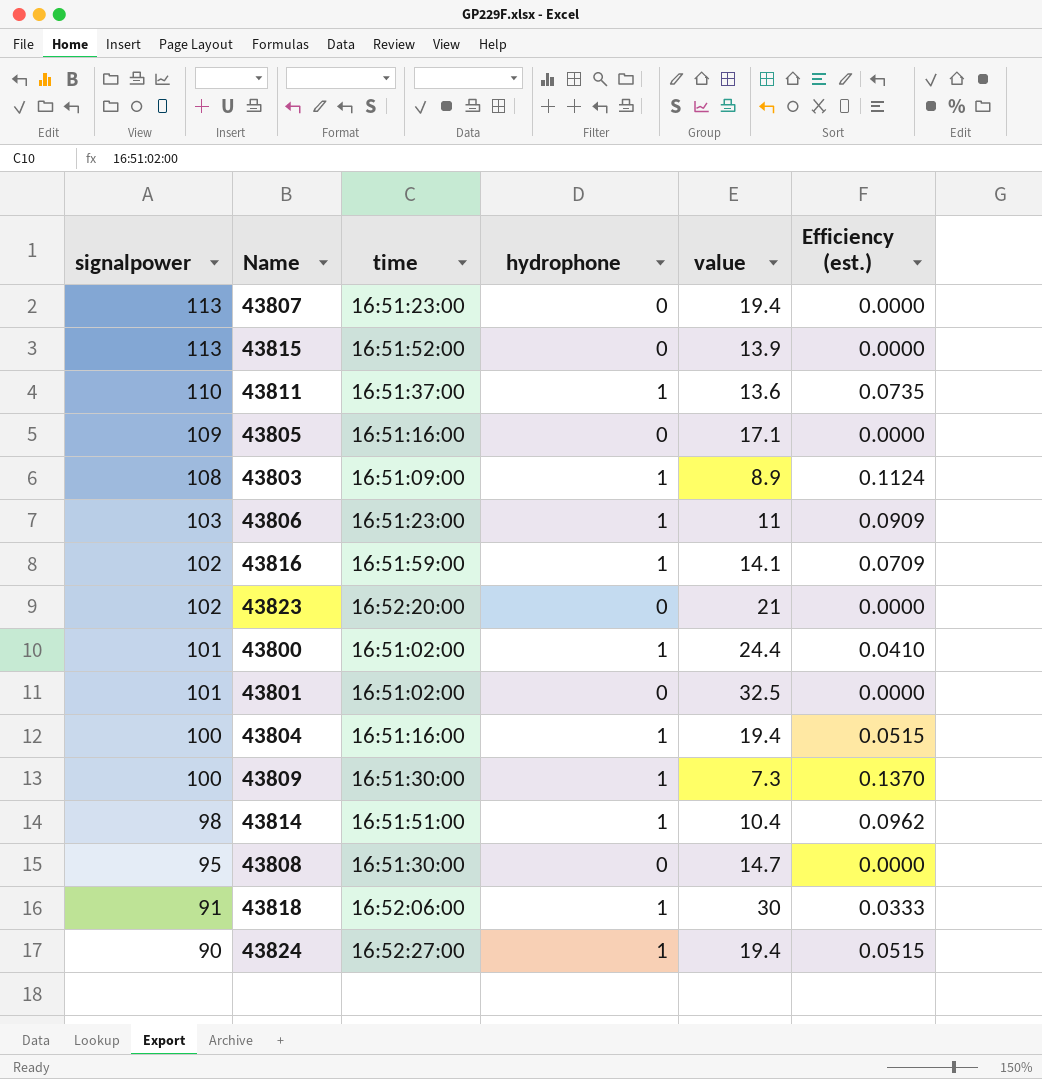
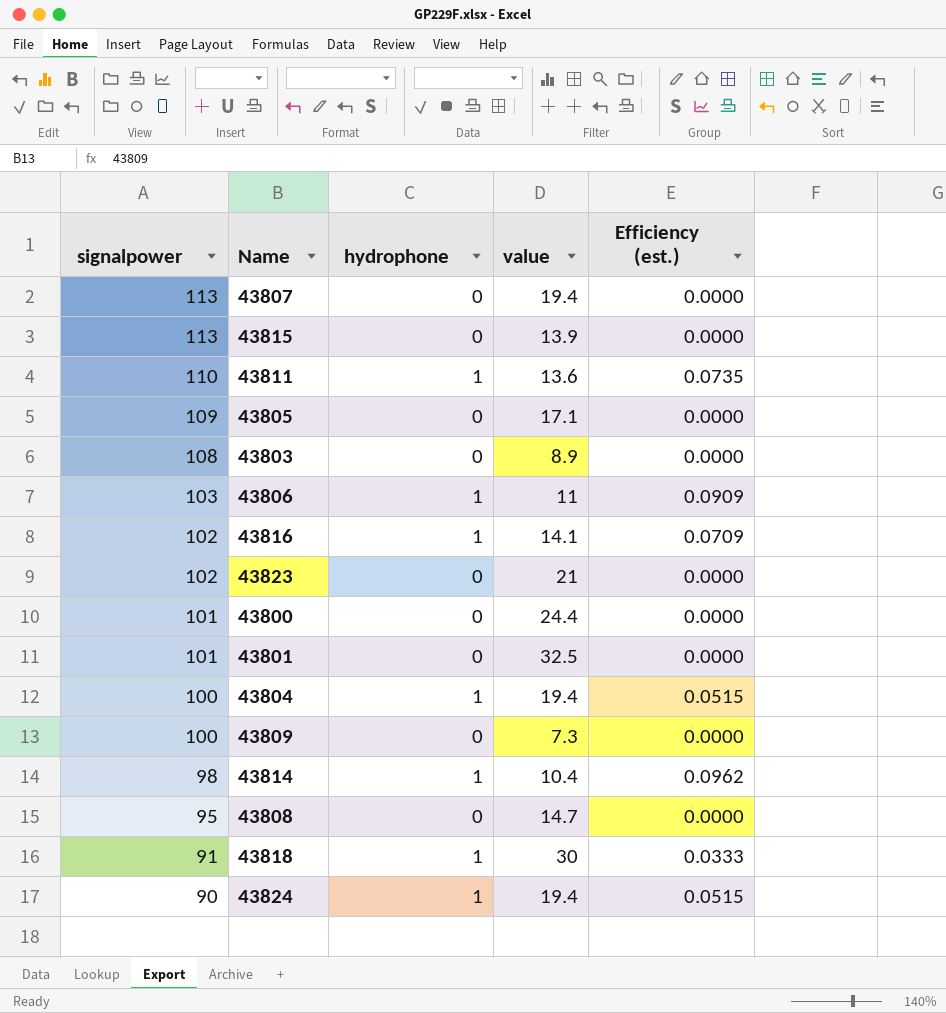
column time | position: 3 -> none
43803 | hydrophone: 1 -> 0
43803 | Efficiency (est.): 0.1124 -> 0.0000
43800 | hydrophone: 1 -> 0
43800 | Efficiency (est.): 0.0410 -> 0.0000
43809 | hydrophone: 1 -> 0
43809 | Efficiency (est.): 0.1370 -> 0.0000

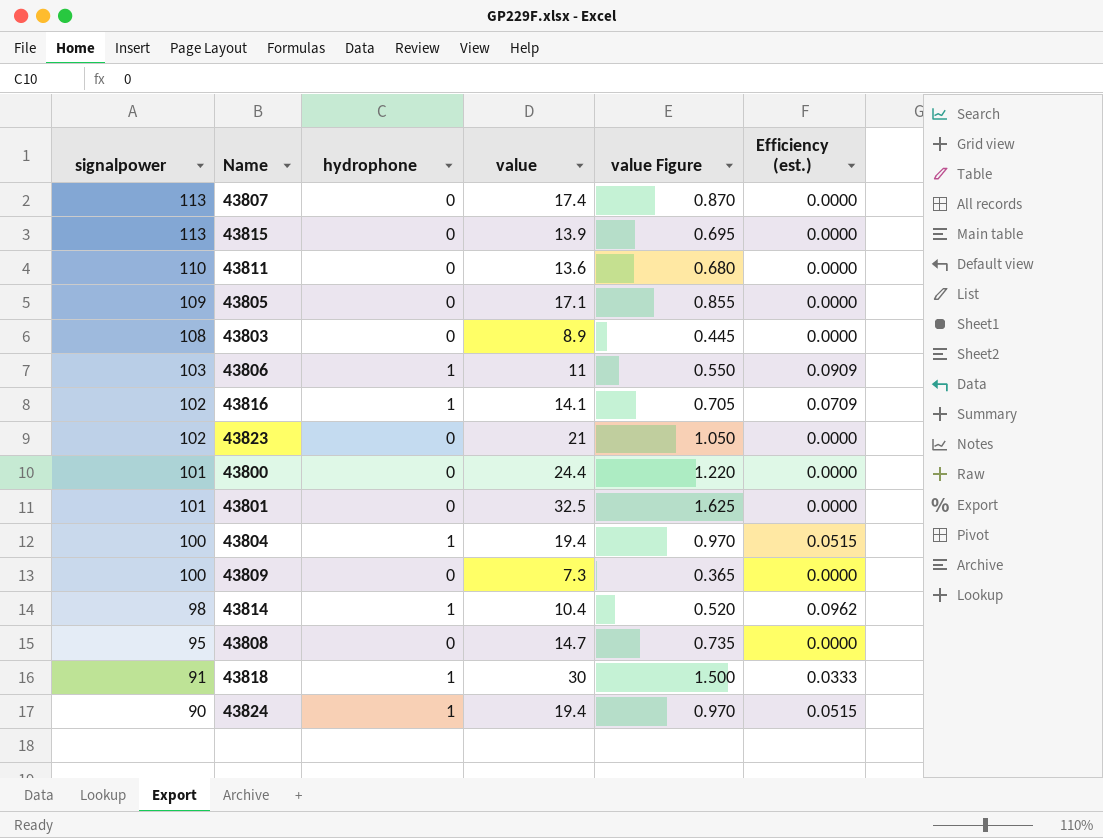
column value Figure | formula: none -> [value] * 0.05
43807 | value: 19.4 -> 17.4
43811 | hydrophone: 1 -> 0
43811 | Efficiency (est.): 0.0735 -> 0.0000

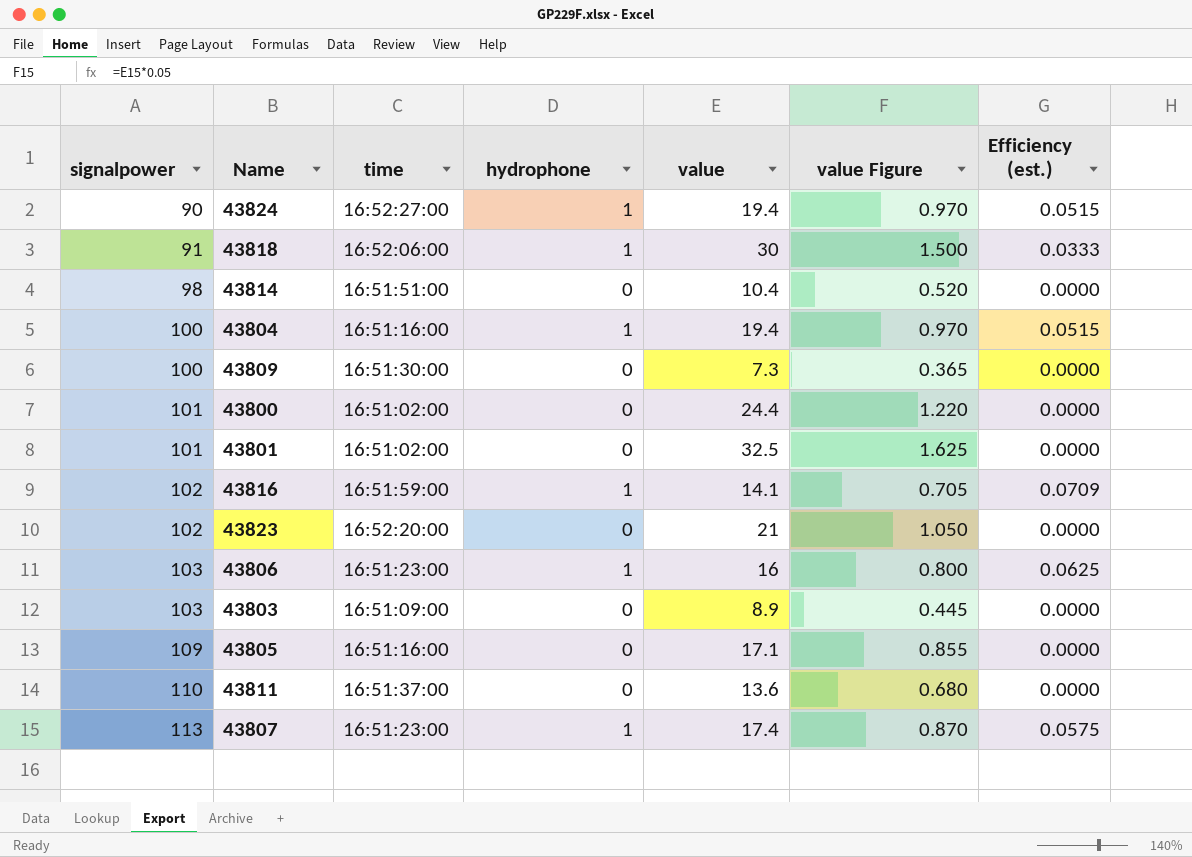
row order: signalpower descending -> signalpower ascending
column time | position: none -> 3
row 43815: 113 | 0 | 13.9 | 0.695 | 0.0000 -> none
row 43808: 95 | 0 | 14.7 | 0.735 | 0.0000 -> none
43814 | hydrophone: 1 -> 0
43814 | Efficiency (est.): 0.0962 -> 0.0000
43806 | value: 11 -> 16
43806 | value Figure: 0.550 -> 0.800
43806 | Efficiency (est.): 0.0909 -> 0.0625
43803 | signalpower: 108 -> 103
43807 | hydrophone: 0 -> 1
43807 | Efficiency (est.): 0.0000 -> 0.0575

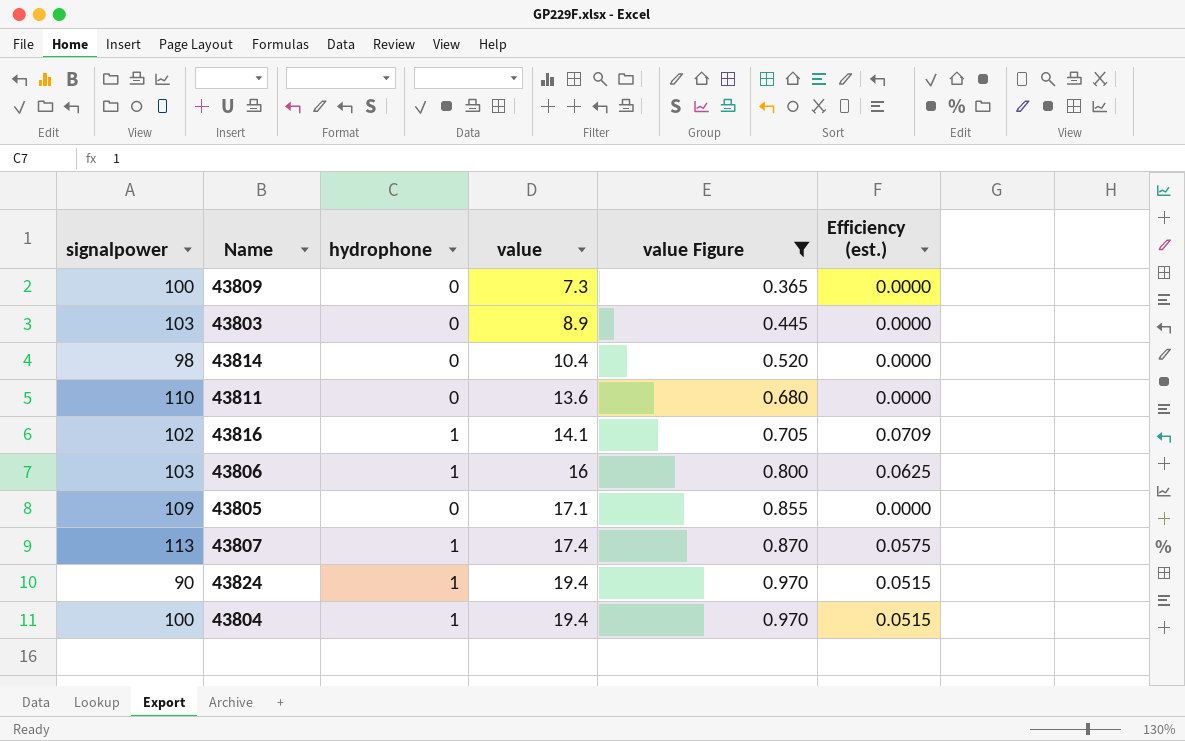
filter: none -> value Figure <= 0.970
row order: signalpower ascending -> value ascending
column time | position: 3 -> none

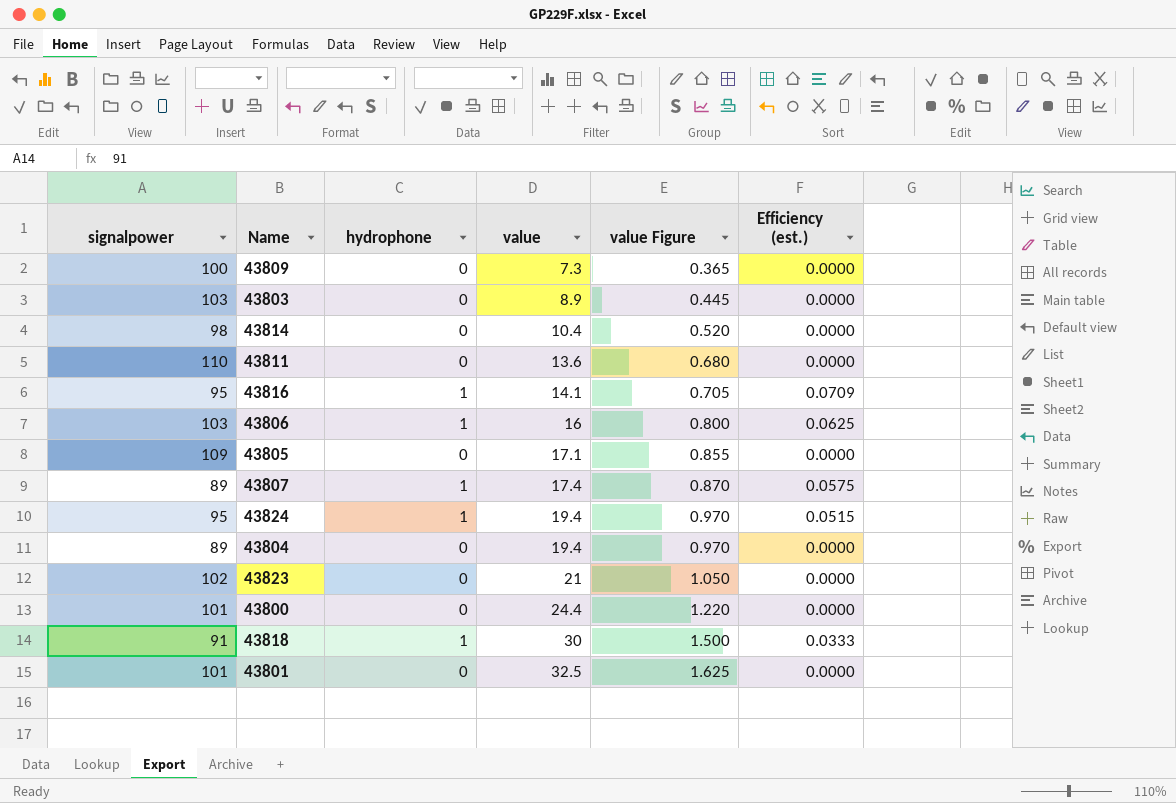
filter: value Figure <= 0.970 -> none
43816 | signalpower: 102 -> 95
43807 | signalpower: 113 -> 89
43824 | signalpower: 90 -> 95
43804 | signalpower: 100 -> 89
43804 | hydrophone: 1 -> 0
43804 | Efficiency (est.): 0.0515 -> 0.0000

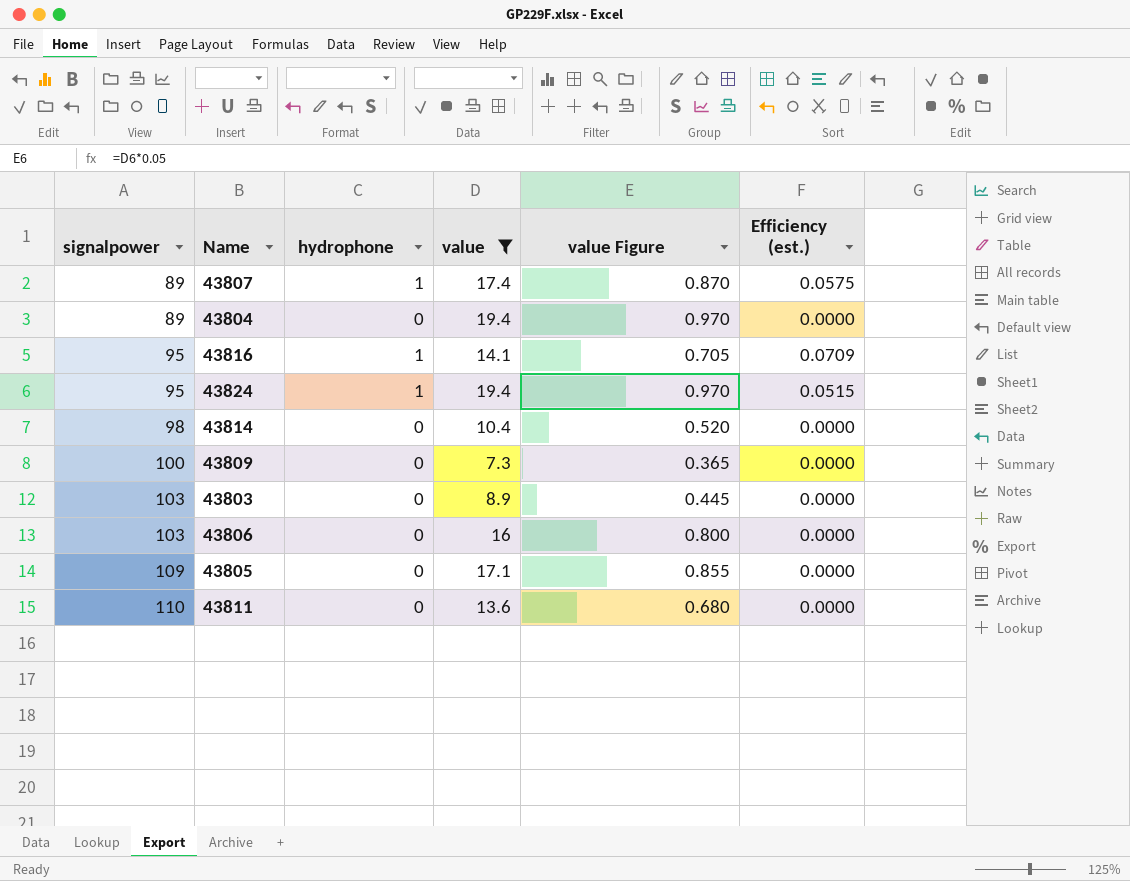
filter: none -> value <= 19.4
row order: value ascending -> signalpower ascending
43806 | hydrophone: 1 -> 0
43806 | Efficiency (est.): 0.0625 -> 0.0000

